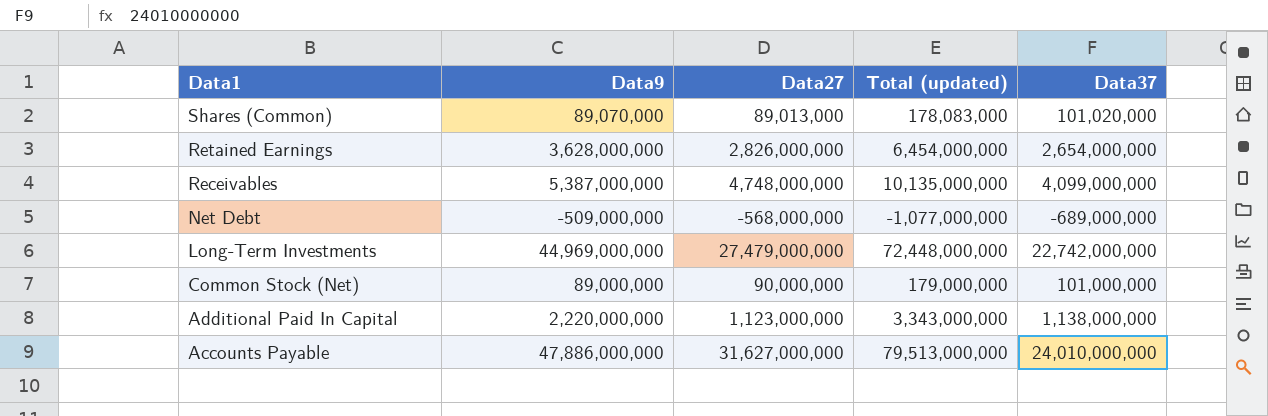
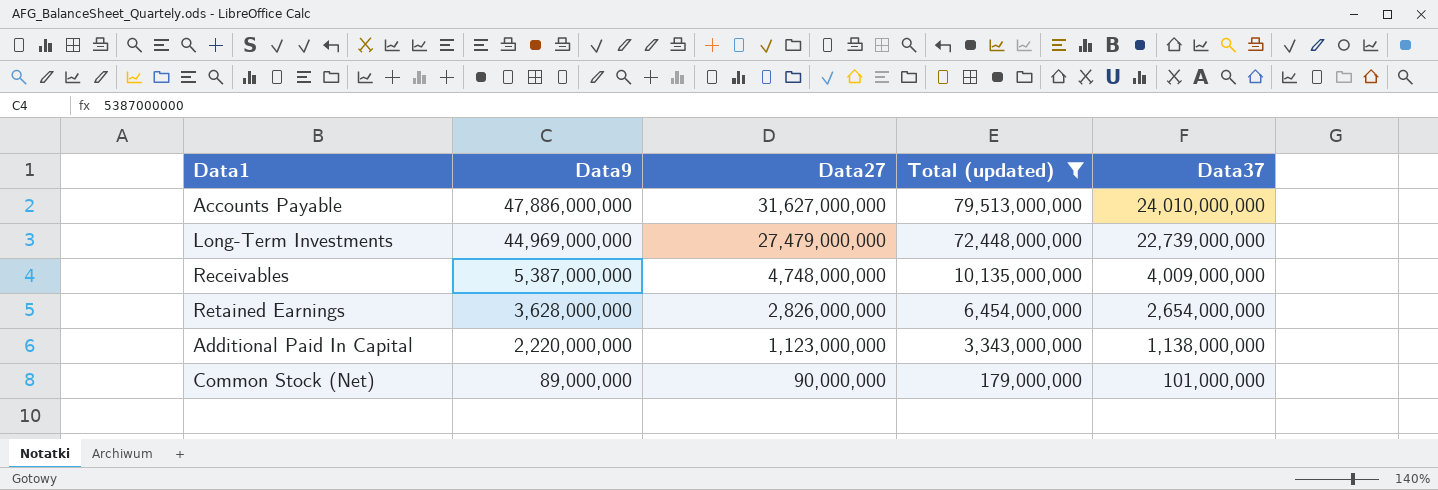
filter: none -> Total (updated) >= 179,000,000
row order: Data1 descending -> Data9 descending
Long-Term Investments | Data37: 22,742,000,000 -> 22,739,000,000
Receivables | Data37: 4,099,000,000 -> 4,009,000,000

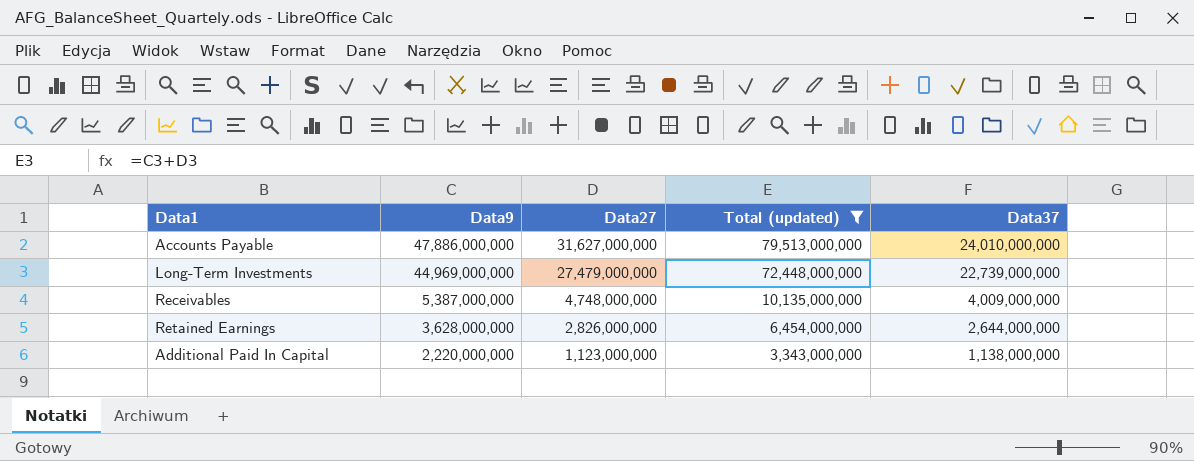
row Common Stock (Net): 89,000,000 | 90,000,000 | 179,000,000 | 101,000,000 -> none
Retained Earnings | Data37: 2,654,000,000 -> 2,644,000,000

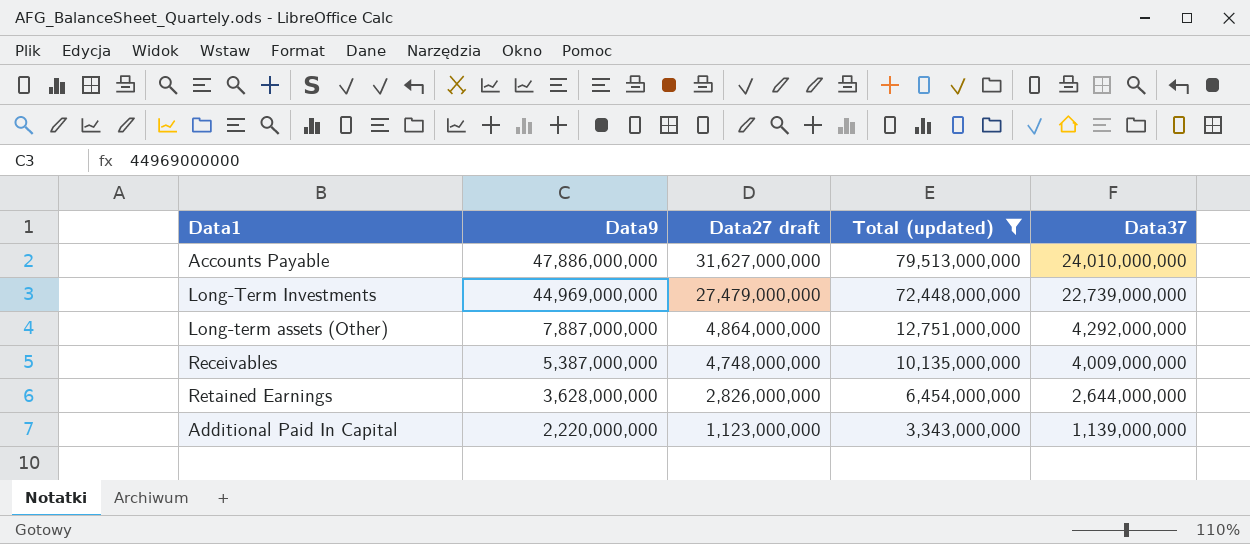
column name: Data27 -> Data27 draft
row Long-term assets (Other): none -> 7,887,000,000 | 4,864,000,000 | 12,751,000,000 | 4,292,000,000
Additional Paid In Capital | Data37: 1,138,000,000 -> 1,139,000,000

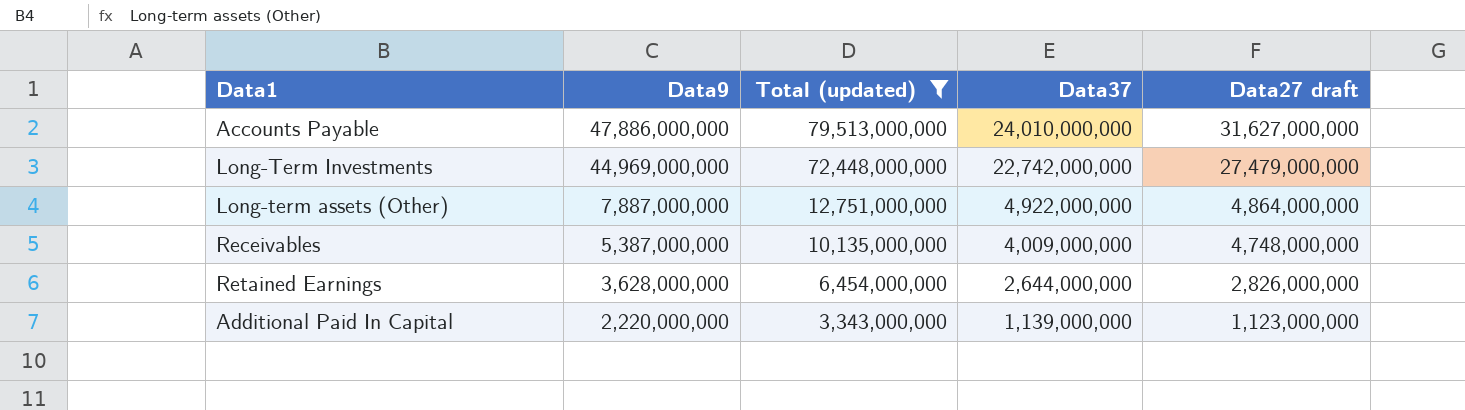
column Data27 draft | position: 3 -> 5
Long-Term Investments | Data37: 22,739,000,000 -> 22,742,000,000
Long-term assets (Other) | Data37: 4,292,000,000 -> 4,922,000,000

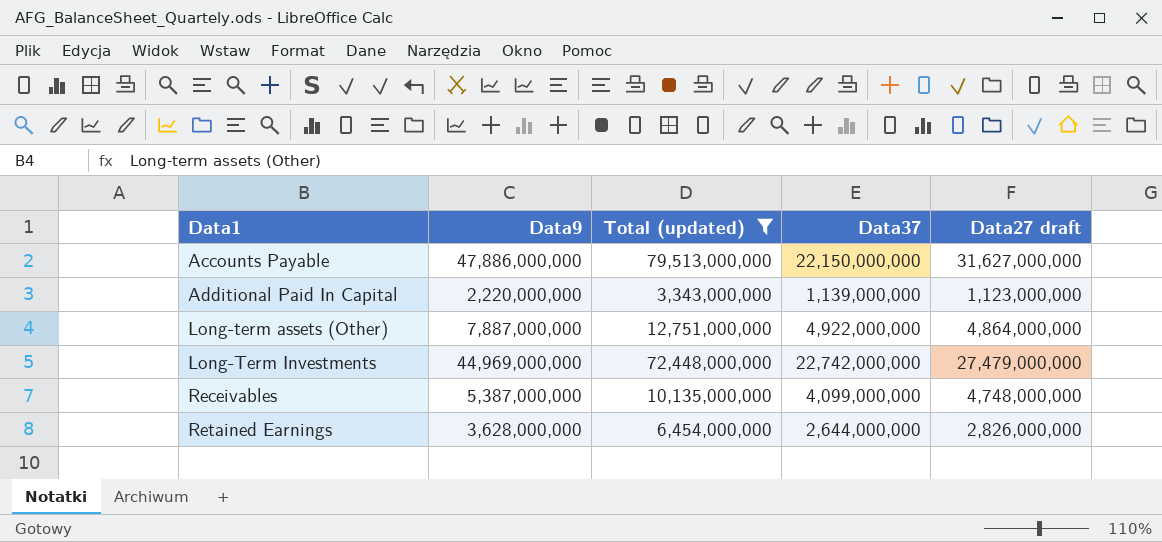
row order: Data9 descending -> Data1 ascending
Accounts Payable | Data37: 24,010,000,000 -> 22,150,000,000
Receivables | Data37: 4,009,000,000 -> 4,099,000,000

